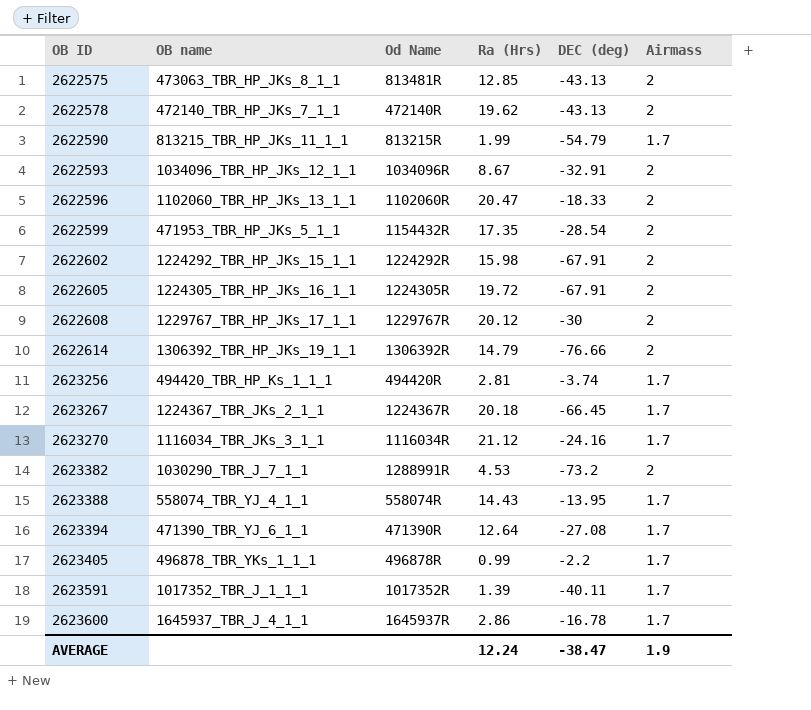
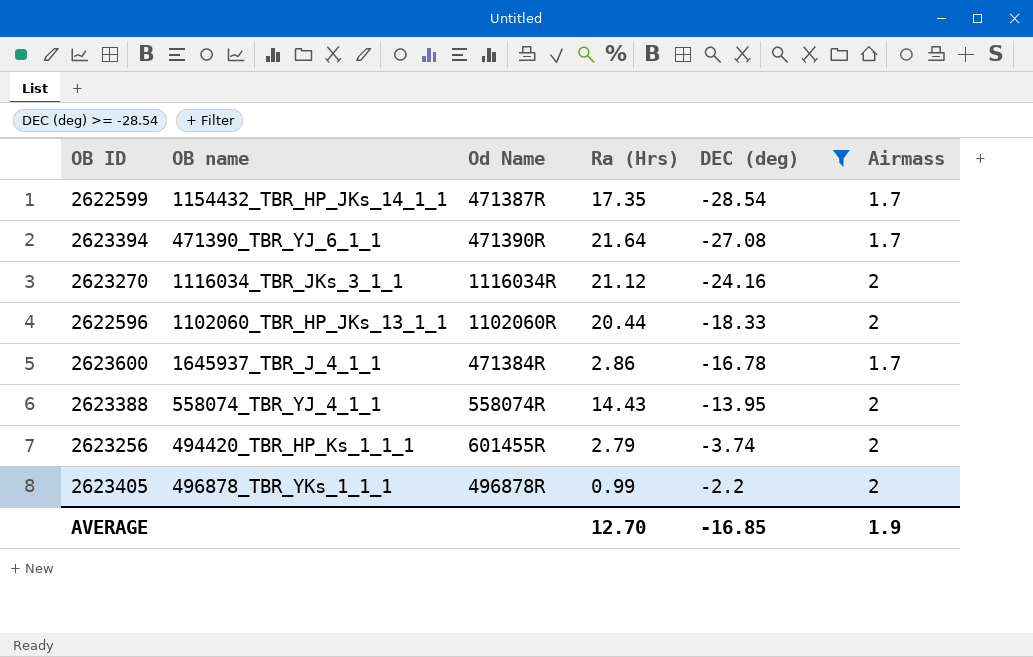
filter: none -> DEC (deg) >= -28.54
row order: OB ID ascending -> DEC (deg) ascending
2622599 | OB name: 471953_TBR_HP_JKs_5_1_1 -> 1154432_TBR_HP_JKs_14_1_1
2622599 | Od Name: 1154432R -> 471387R
2622599 | Airmass: 2 -> 1.7
2623394 | Ra (Hrs): 12.64 -> 21.64
2623270 | Airmass: 1.7 -> 2
2622596 | Ra (Hrs): 20.47 -> 20.44
2623600 | Od Name: 1645937R -> 471384R
2623388 | Airmass: 1.7 -> 2
2623256 | Od Name: 494420R -> 601455R
2623256 | Ra (Hrs): 2.81 -> 2.79
2623256 | Airmass: 1.7 -> 2
2623405 | Airmass: 1.7 -> 2
AVERAGE | Ra (Hrs): 12.24 -> 12.70
AVERAGE | DEC (deg): -38.47 -> -16.85

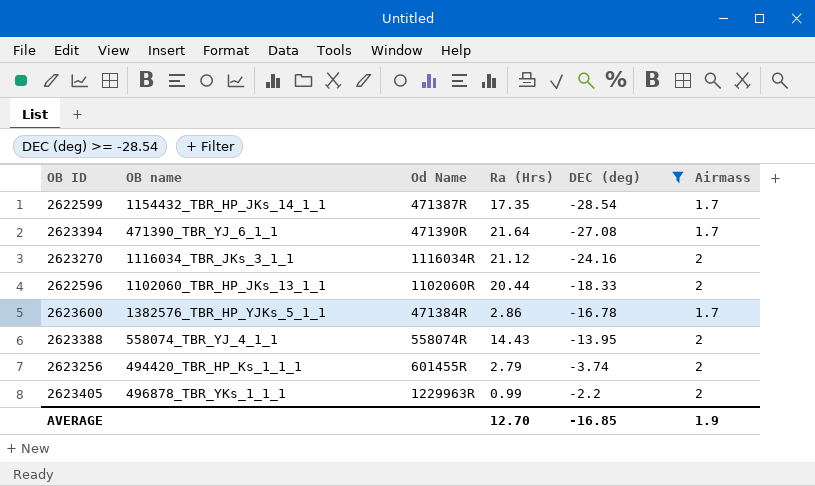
2623600 | OB name: 1645937_TBR_J_4_1_1 -> 1382576_TBR_HP_YJKs_5_1_1
2623405 | Od Name: 496878R -> 1229963R

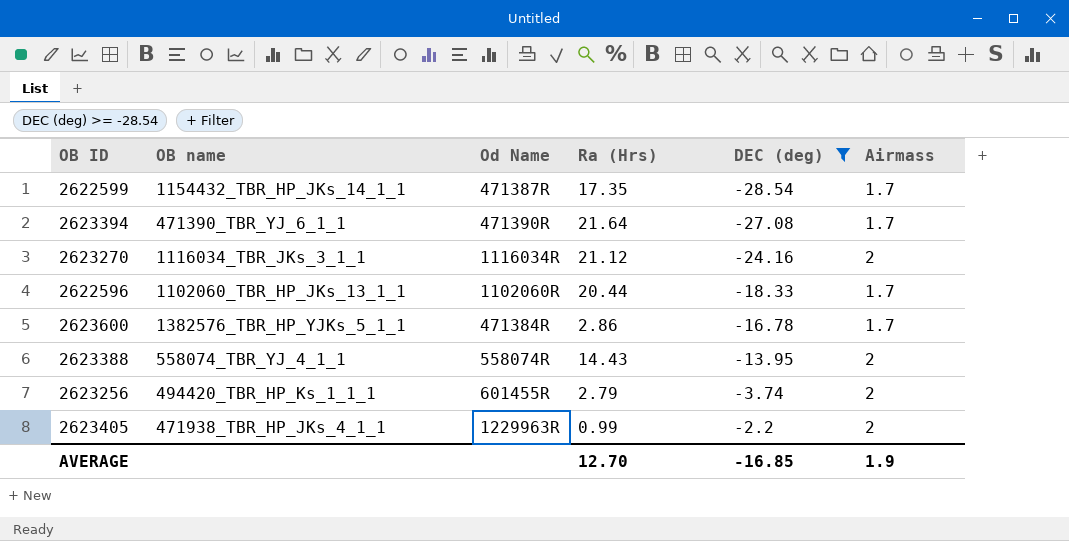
2622596 | Airmass: 2 -> 1.7
2623405 | OB name: 496878_TBR_YKs_1_1_1 -> 471938_TBR_HP_JKs_4_1_1

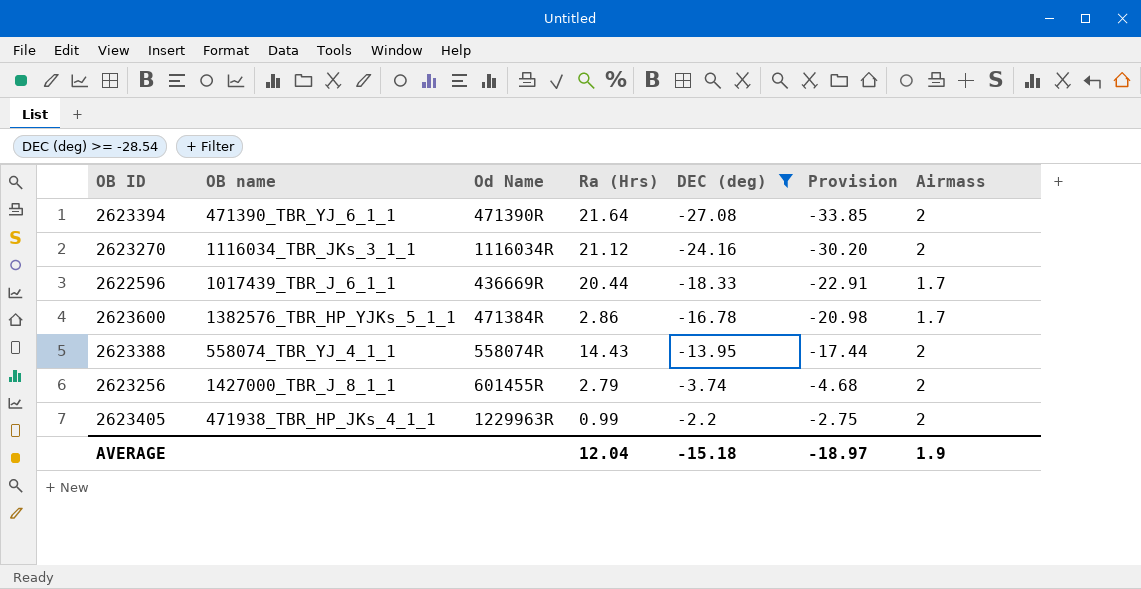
column Provision | formula: none -> [DEC (deg)] * 1.25
row 2622599: 1154432_TBR_HP_JKs_14_1_1 | 471387R | 17.35 | -28.54 | 1.7 -> none
2623394 | Airmass: 1.7 -> 2
2622596 | OB name: 1102060_TBR_HP_JKs_13_1_1 -> 1017439_TBR_J_6_1_1
2622596 | Od Name: 1102060R -> 436669R
2623256 | OB name: 494420_TBR_HP_Ks_1_1_1 -> 1427000_TBR_J_8_1_1
AVERAGE | Ra (Hrs): 12.70 -> 12.04
AVERAGE | DEC (deg): -16.85 -> -15.18

